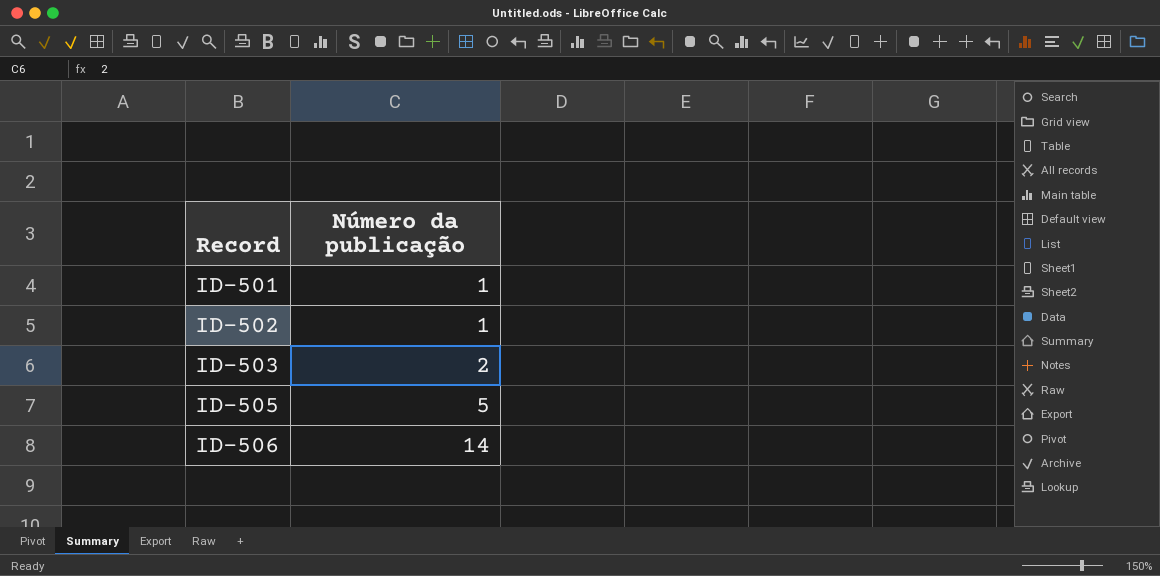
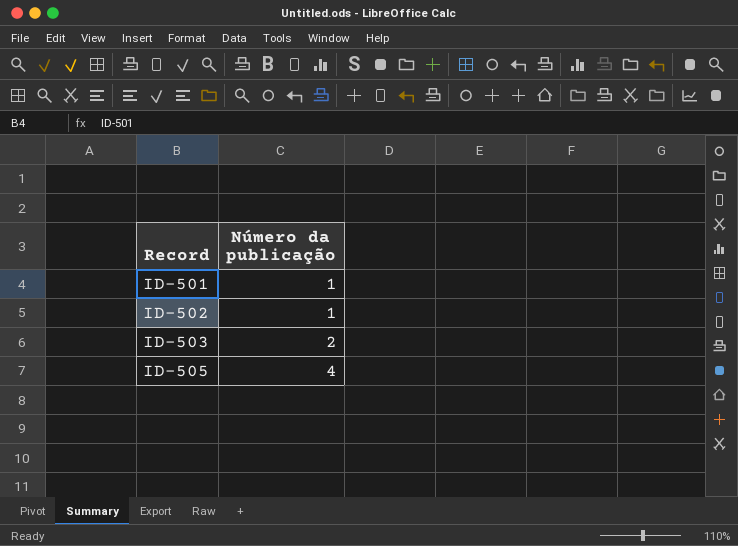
row ID-506: 14 -> none
ID-505 | Número da publicação: 5 -> 4

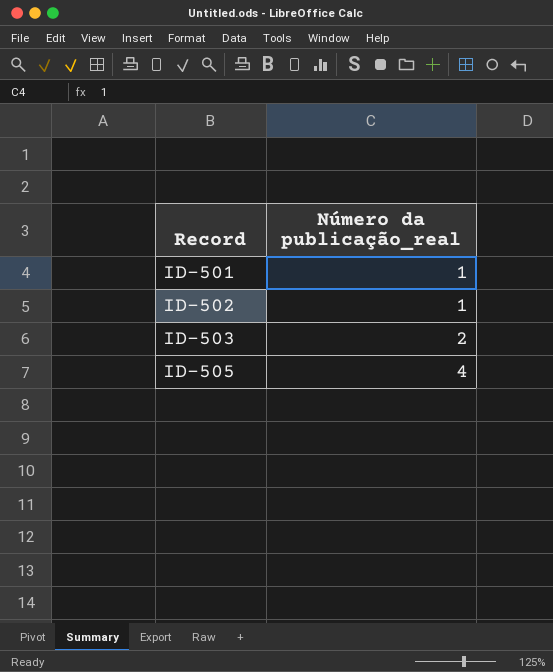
column name: Número da publicação -> Número da publicação_real

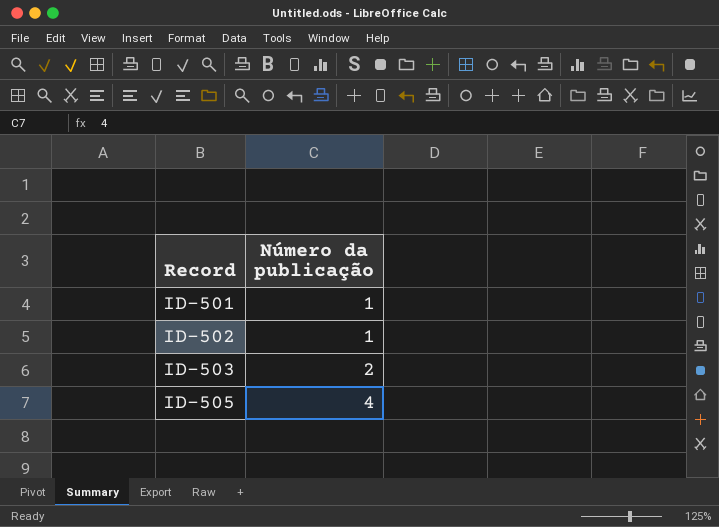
column name: Número da publicação_real -> Número da publicação

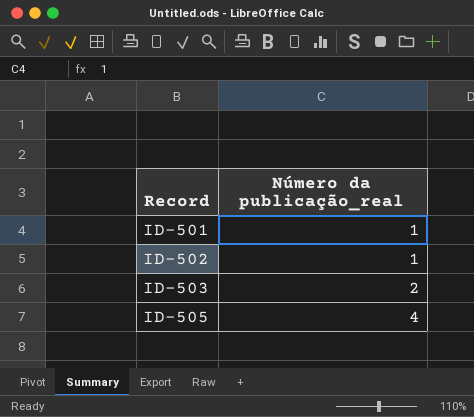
column name: Número da publicação -> Número da publicação_real

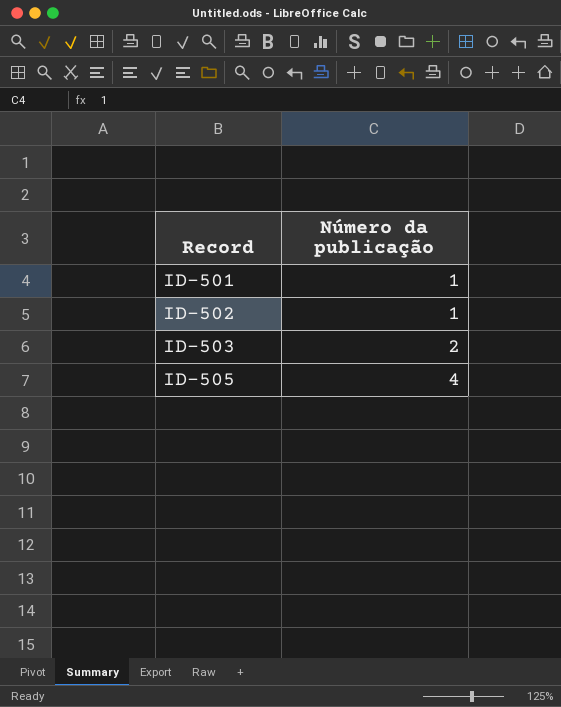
column name: Número da publicação_real -> Número da publicação

